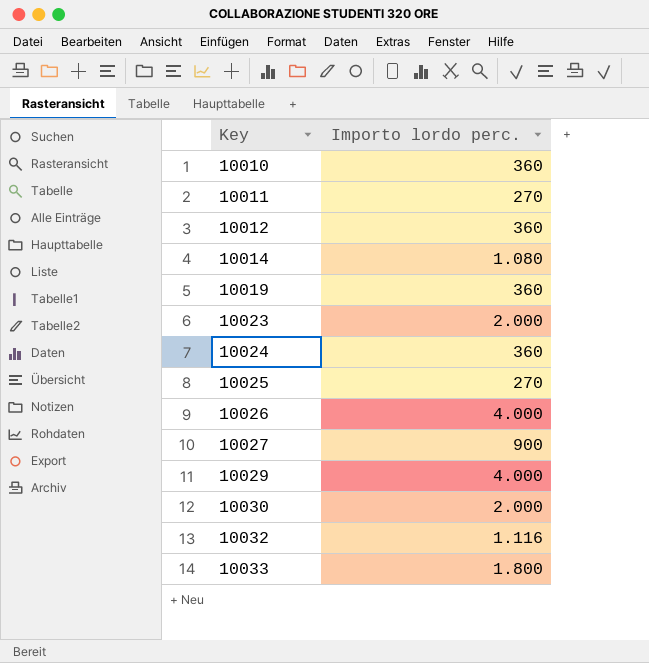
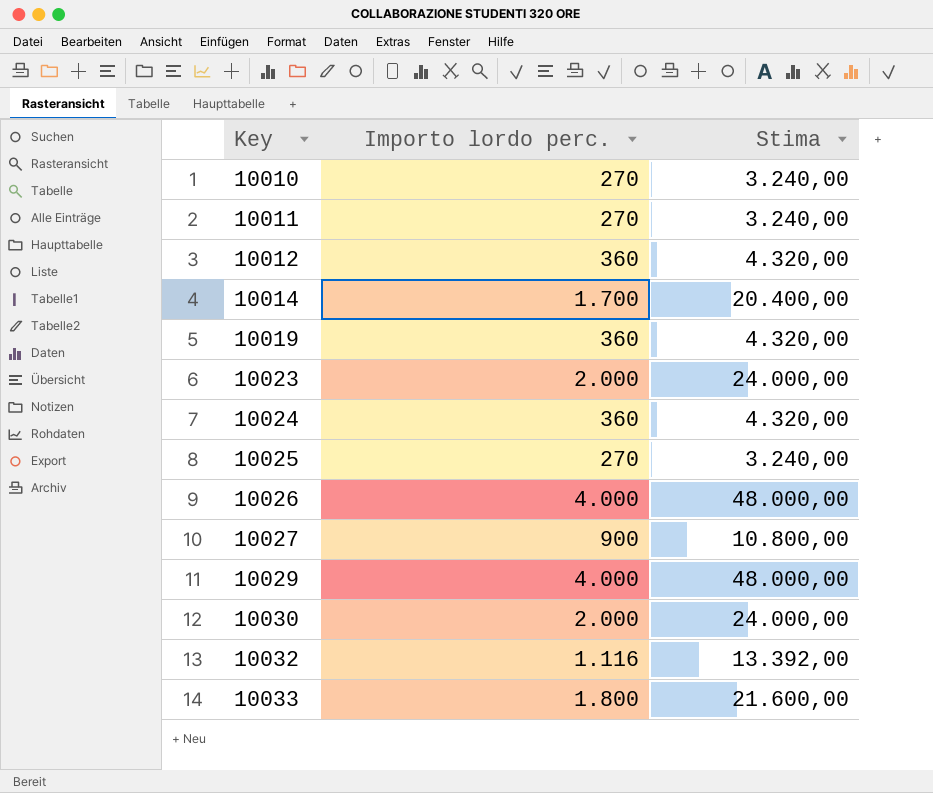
column Stima | formula: none -> [Importo lordo perc.] * 12
10010 | Importo lordo perc.: 360 -> 270
10014 | Importo lordo perc.: 1.080 -> 1.700

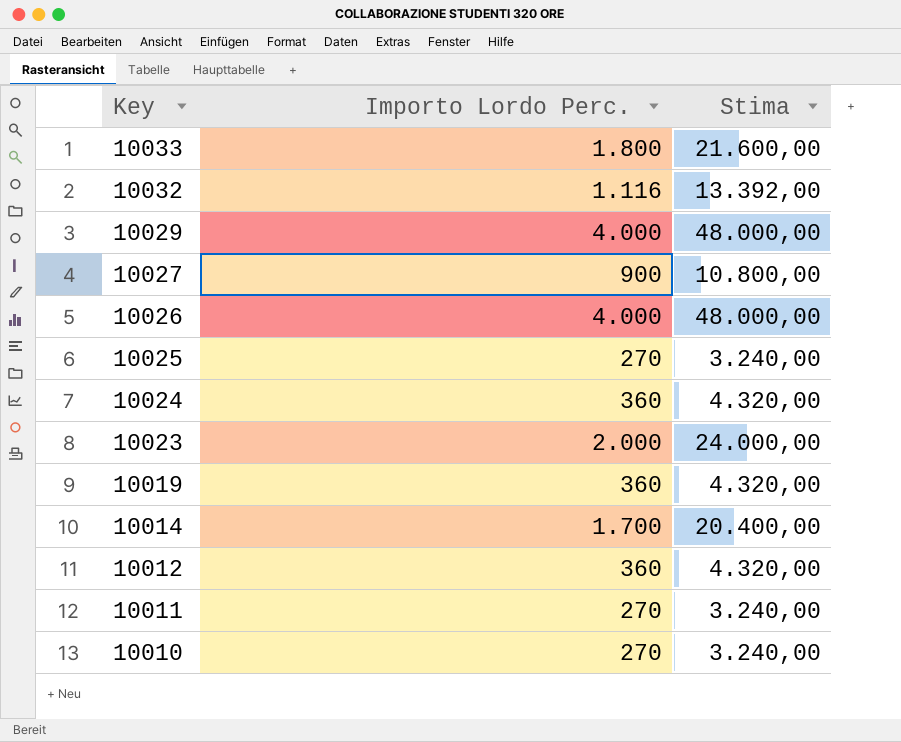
row order: Key ascending -> Key descending
column name: Importo lordo perc. -> Importo Lordo Perc.
row 10030: 2.000 | 24.000,00 -> none

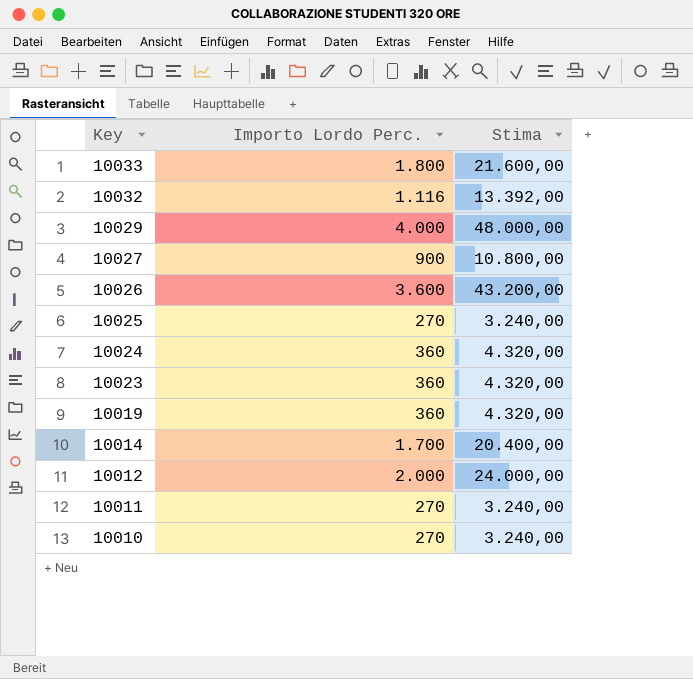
10026 | Importo Lordo Perc.: 4.000 -> 3.600
10026 | Stima: 48.000,00 -> 43.200,00
10023 | Importo Lordo Perc.: 2.000 -> 360
10023 | Stima: 24.000,00 -> 4.320,00
10012 | Importo Lordo Perc.: 360 -> 2.000
10012 | Stima: 4.320,00 -> 24.000,00

